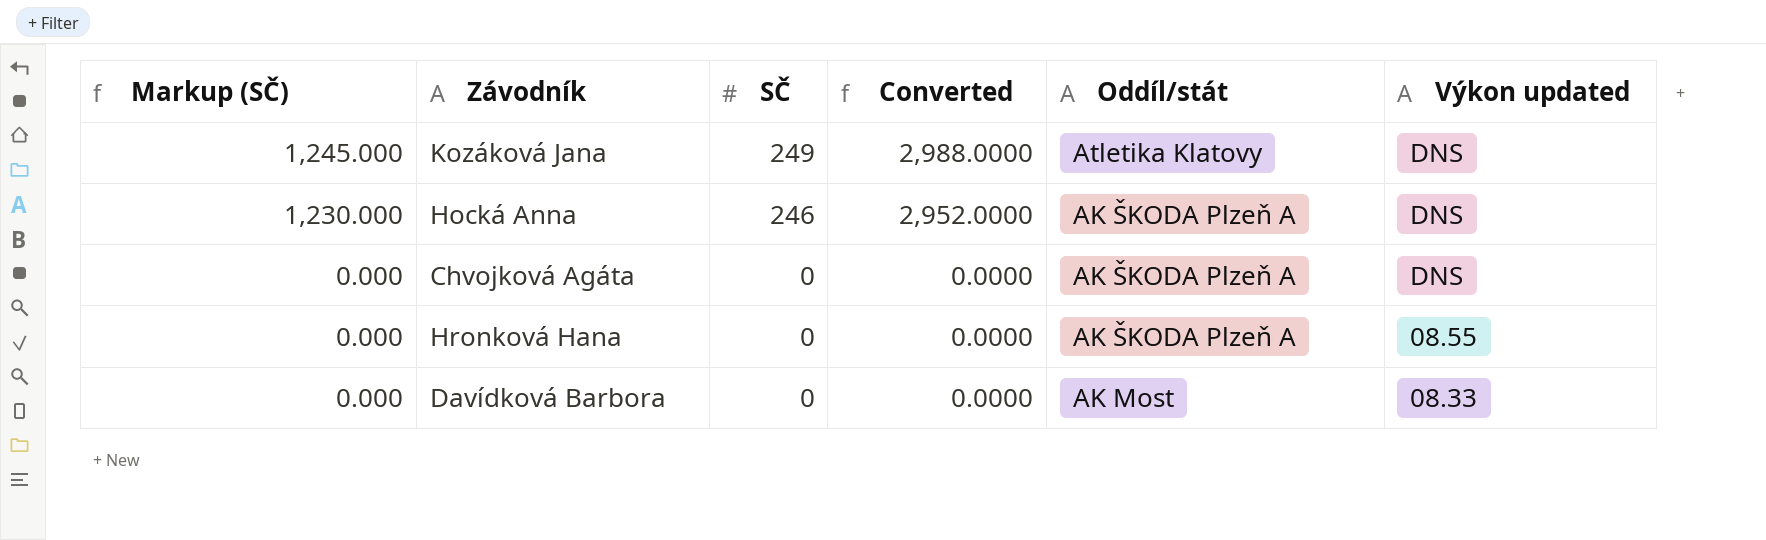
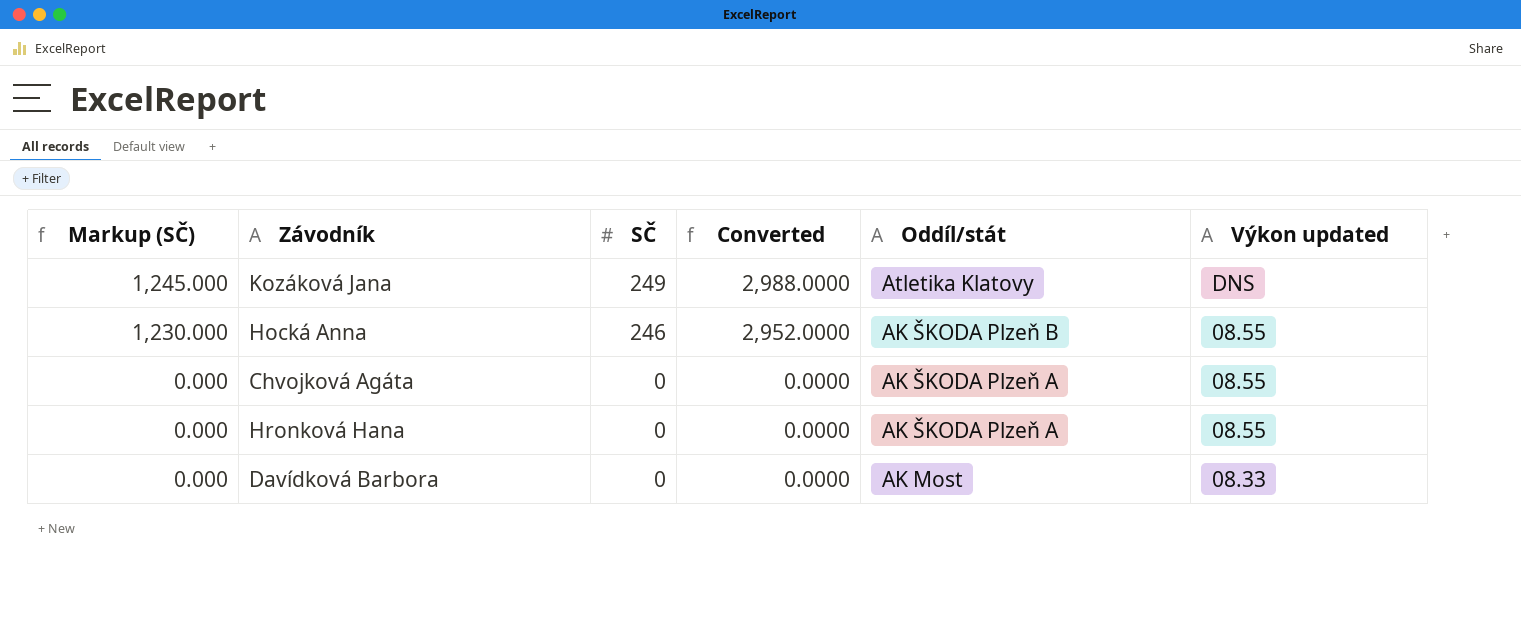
Hocká Anna | Oddíl/stát: AK ŠKODA Plzeň A -> AK ŠKODA Plzeň B
Hocká Anna | Výkon updated: DNS -> 08.55
Chvojková Agáta | Výkon updated: DNS -> 08.55

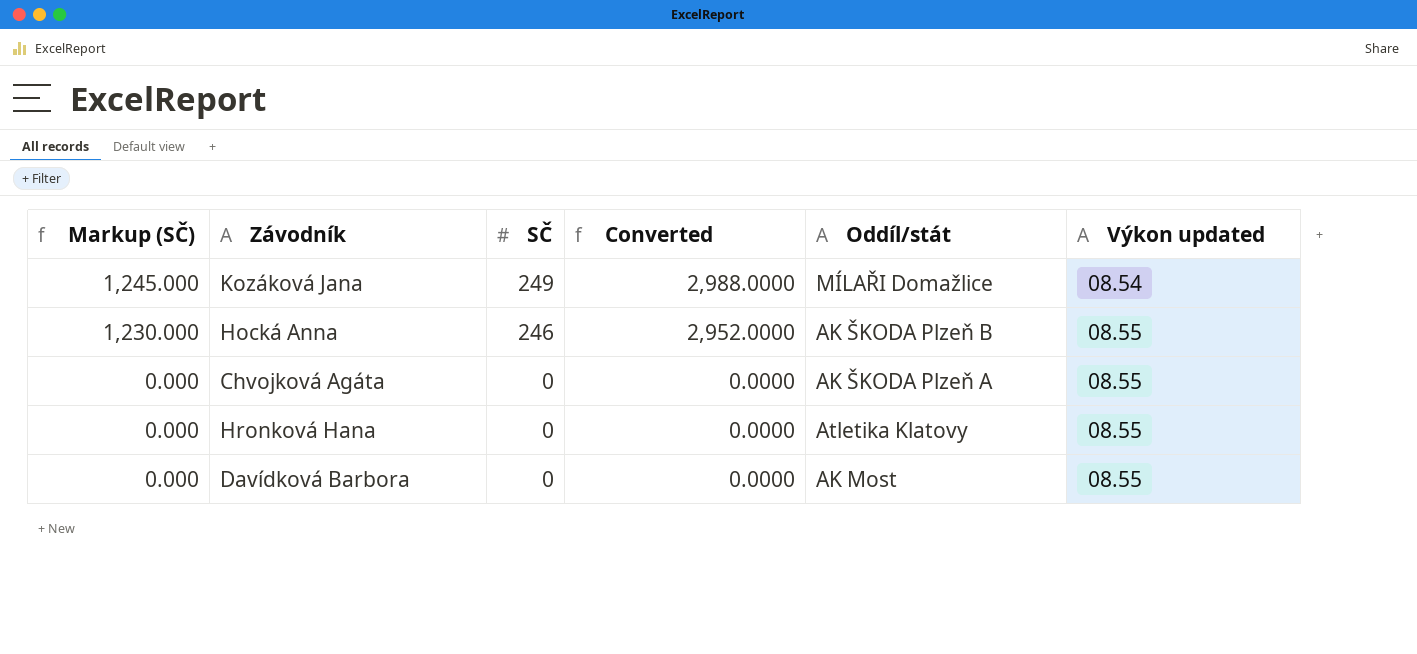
Kozáková Jana | Oddíl/stát: Atletika Klatovy -> MÍLAŘI Domažlice
Kozáková Jana | Výkon updated: DNS -> 08.54
Hronková Hana | Oddíl/stát: AK ŠKODA Plzeň A -> Atletika Klatovy
Davídková Barbora | Výkon updated: 08.33 -> 08.55

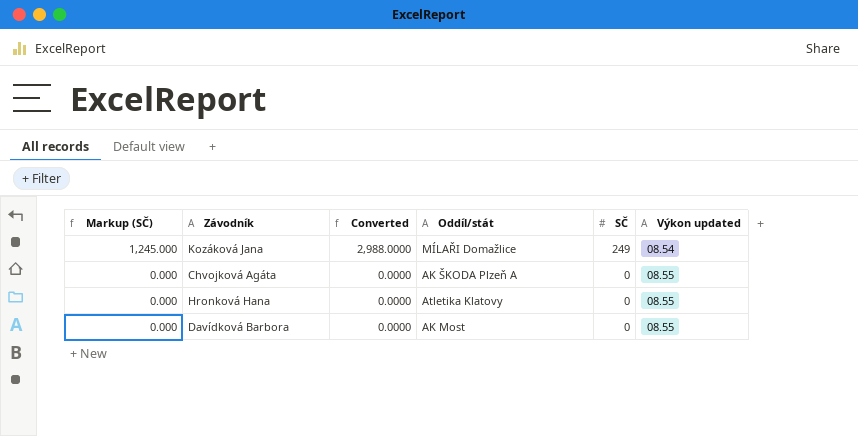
column SČ | position: 3 -> 5
row Hocká Anna: 1,230.000 | 246 | 2,952.0000 | AK ŠKODA Plzeň B | 08.55 -> none

